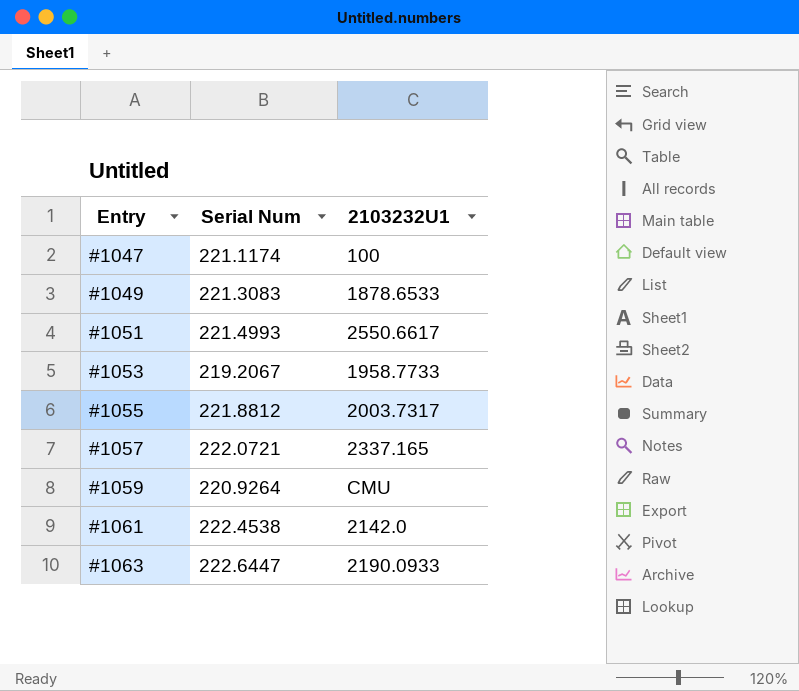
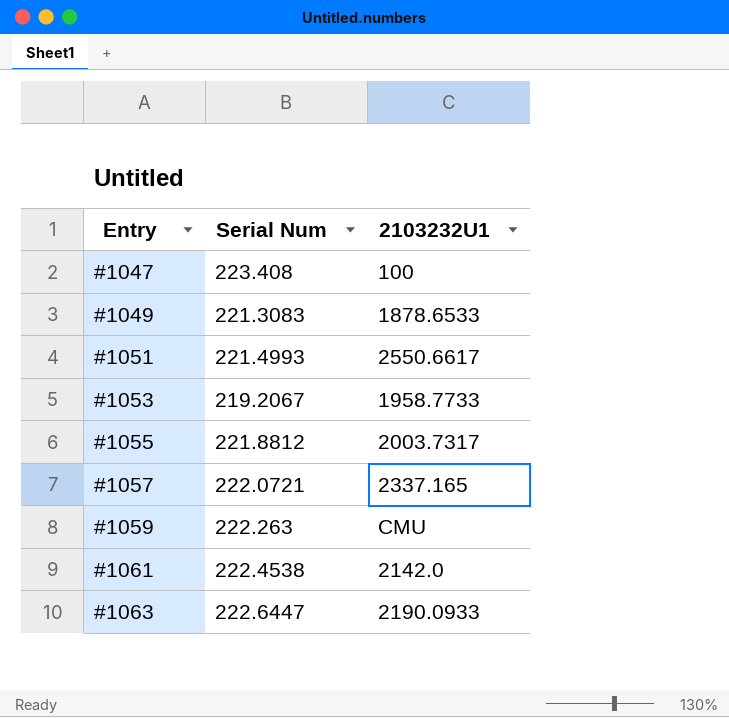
#1047 | Serial Num: 221.1174 -> 223.408
#1059 | Serial Num: 220.9264 -> 222.263

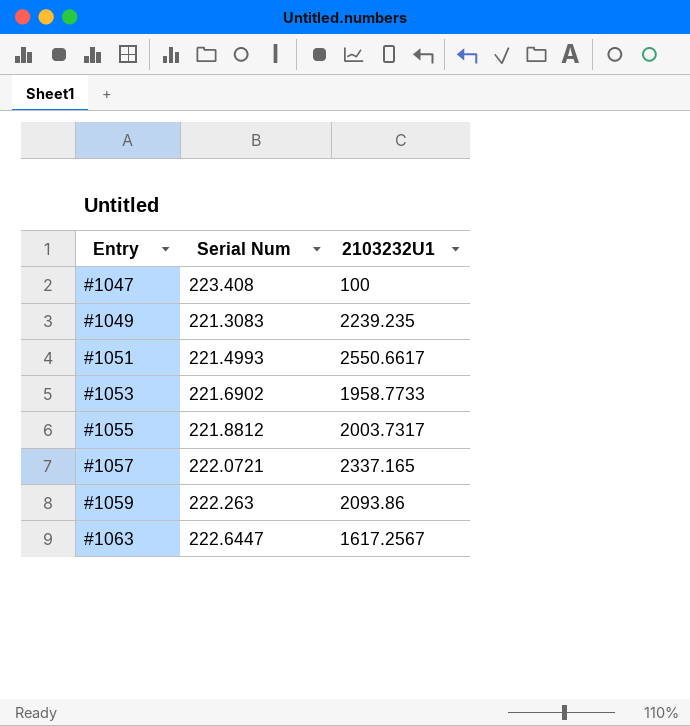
row #1061: 222.4538 | 2142.0 -> none
#1049 | 2103232U1: 1878.6533 -> 2239.235
#1053 | Serial Num: 219.2067 -> 221.6902
#1059 | 2103232U1: CMU -> 2093.86
#1063 | 2103232U1: 2190.0933 -> 1617.2567

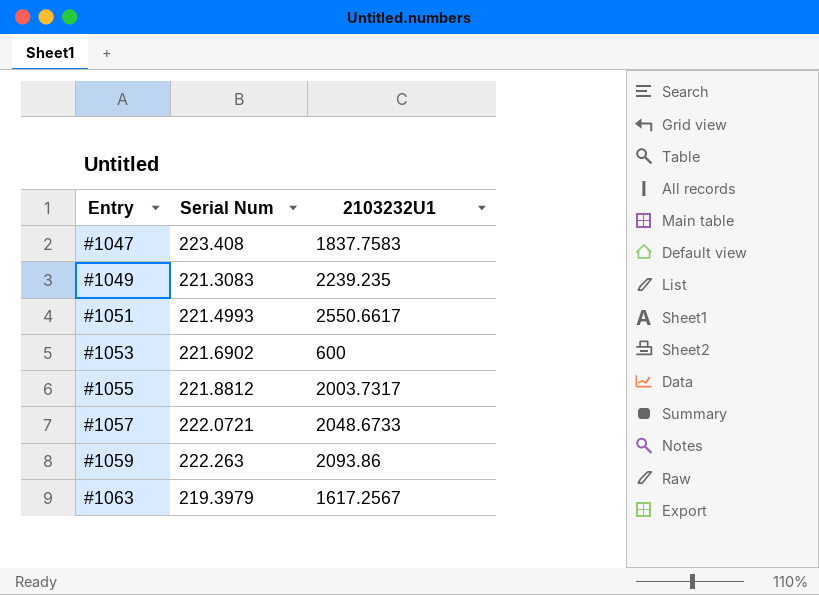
#1047 | 2103232U1: 100 -> 1837.7583
#1053 | 2103232U1: 1958.7733 -> 600
#1057 | 2103232U1: 2337.165 -> 2048.6733
#1063 | Serial Num: 222.6447 -> 219.3979

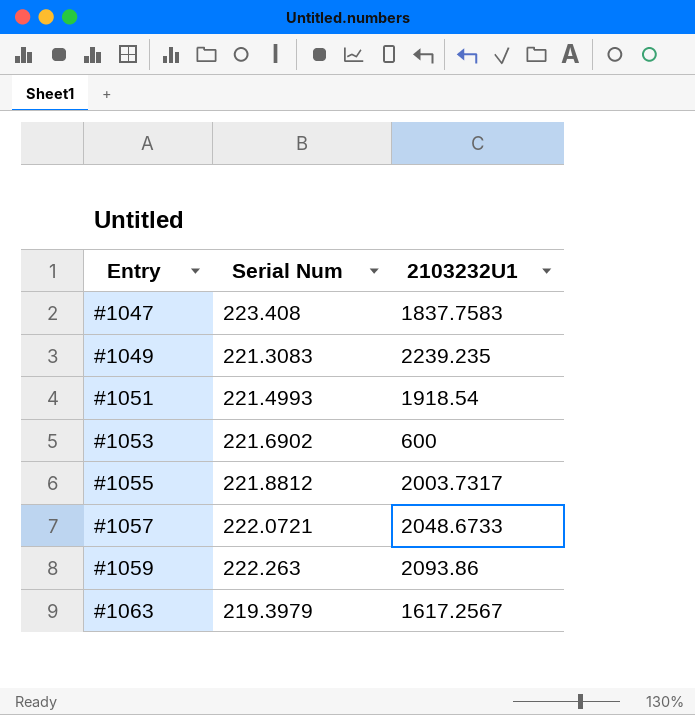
#1051 | 2103232U1: 2550.6617 -> 1918.54

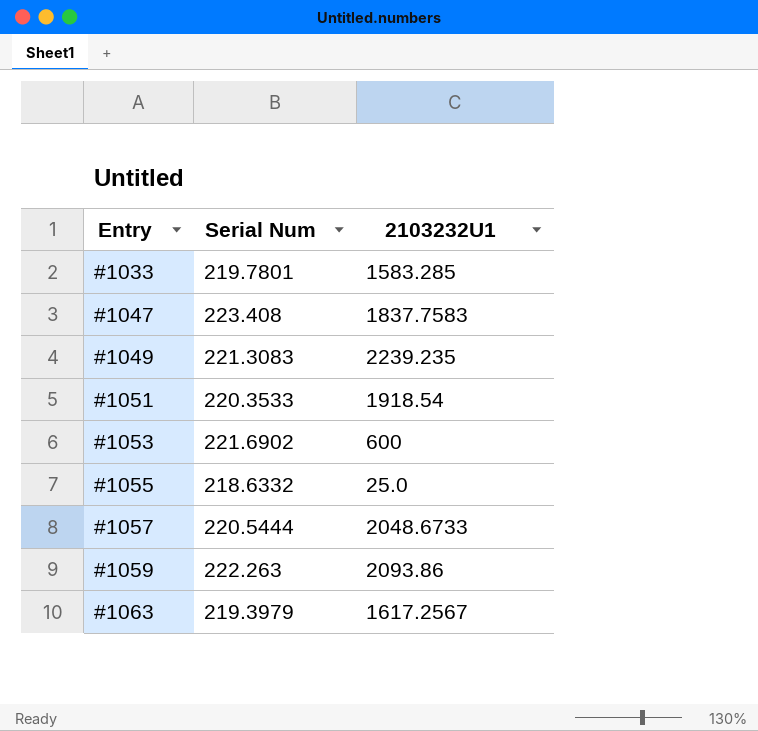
row #1033: none -> 219.7801 | 1583.285
#1051 | Serial Num: 221.4993 -> 220.3533
#1055 | Serial Num: 221.8812 -> 218.6332
#1055 | 2103232U1: 2003.7317 -> 25.0
#1057 | Serial Num: 222.0721 -> 220.5444

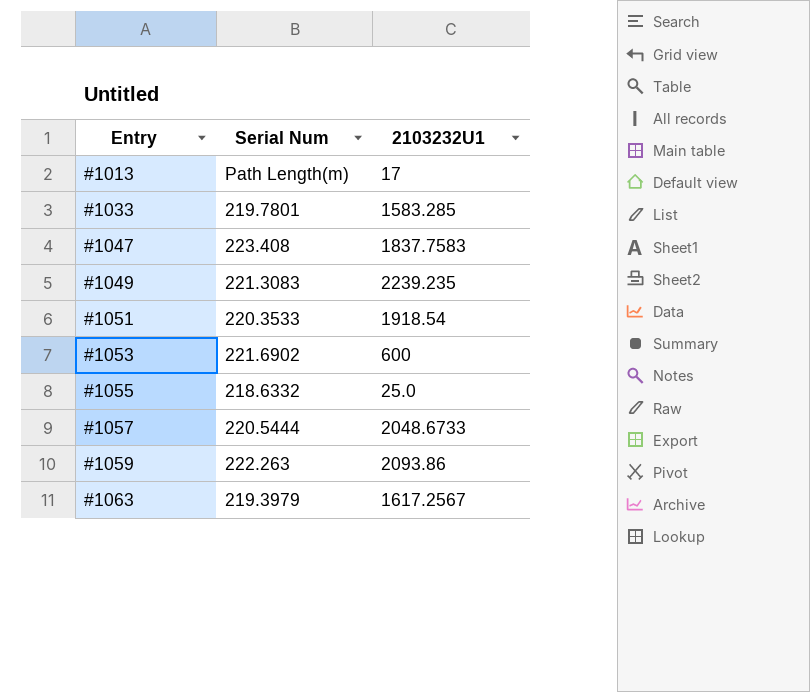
row #1013: none -> Path Length(m) | 17

